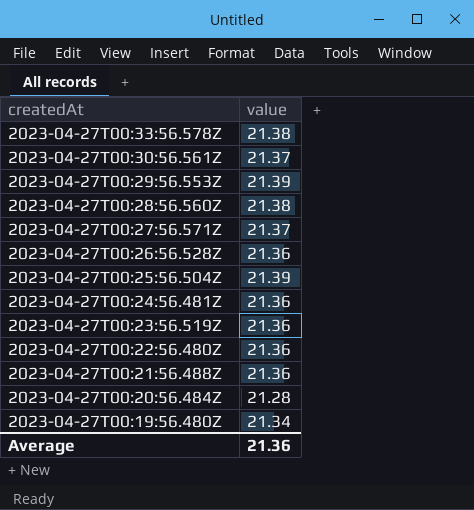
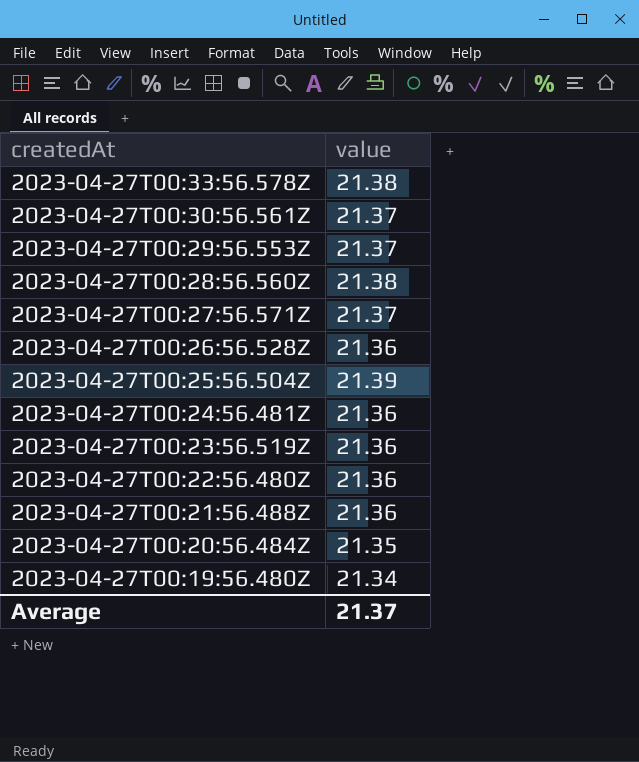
2023-04-27T00:29:56.553Z | value: 21.39 -> 21.37
2023-04-27T00:20:56.484Z | value: 21.28 -> 21.35
Average | value: 21.36 -> 21.37

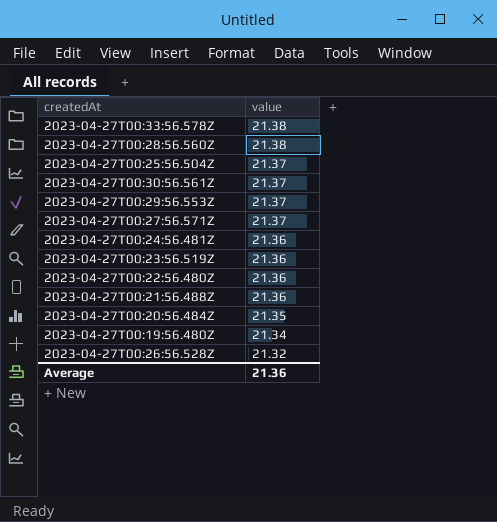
row order: createdAt descending -> value descending
2023-04-27T00:25:56.504Z | value: 21.39 -> 21.37
2023-04-27T00:26:56.528Z | value: 21.36 -> 21.32
Average | value: 21.37 -> 21.36

